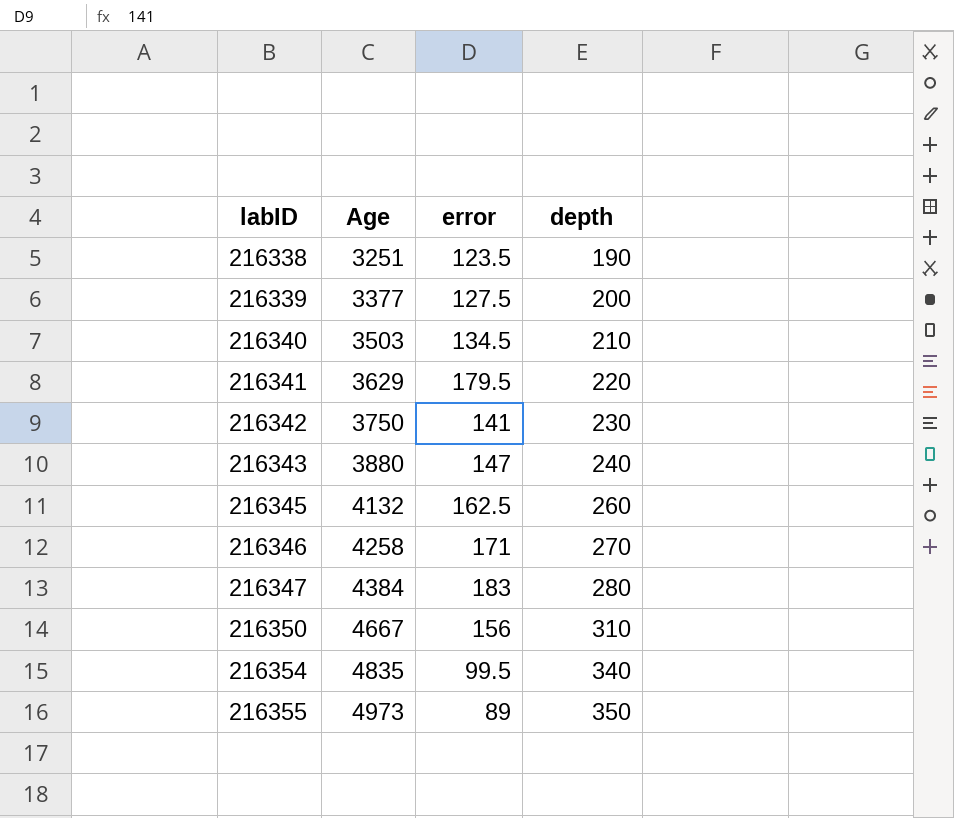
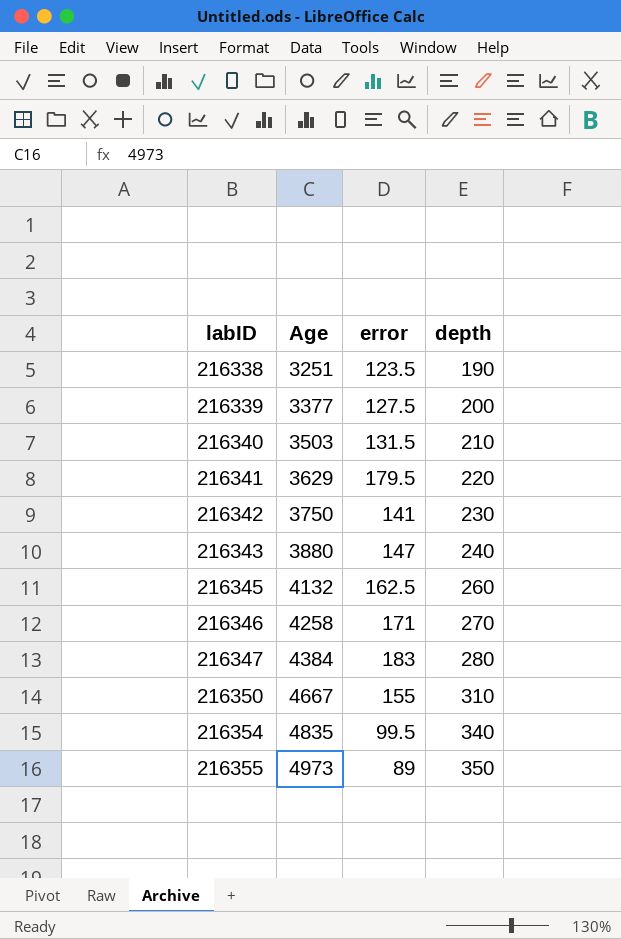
216340 | error: 134.5 -> 131.5
216350 | error: 156 -> 155

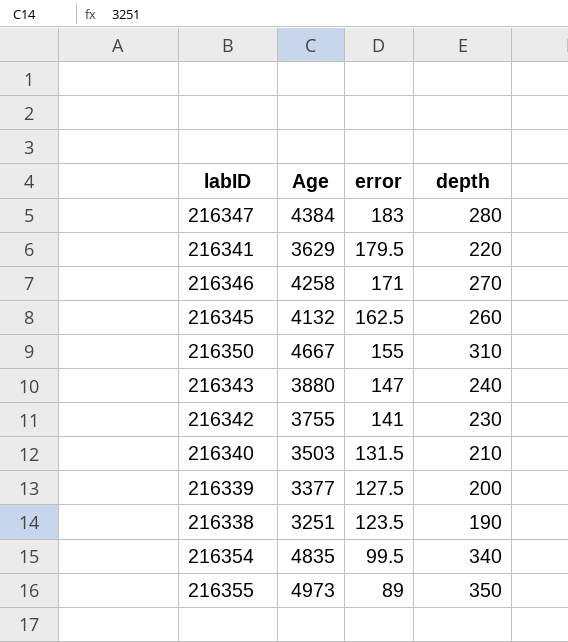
row order: labID ascending -> error descending
216342 | Age: 3750 -> 3755

